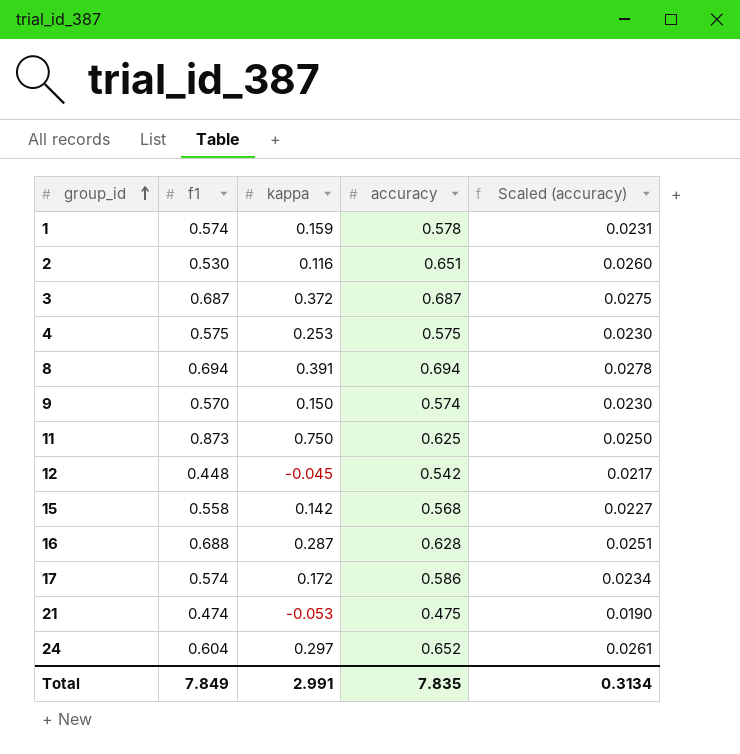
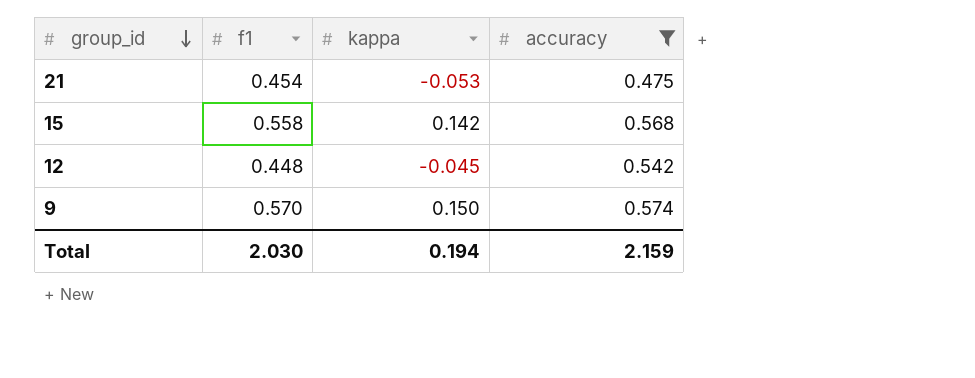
filter: none -> accuracy <= 0.574
row order: group_id ascending -> group_id descending
column Scaled (accuracy) | formula: [accuracy] * 0.04 -> none
21 | f1: 0.474 -> 0.454
Total | f1: 7.849 -> 2.030
Total | kappa: 2.991 -> 0.194
Total | accuracy: 7.835 -> 2.159

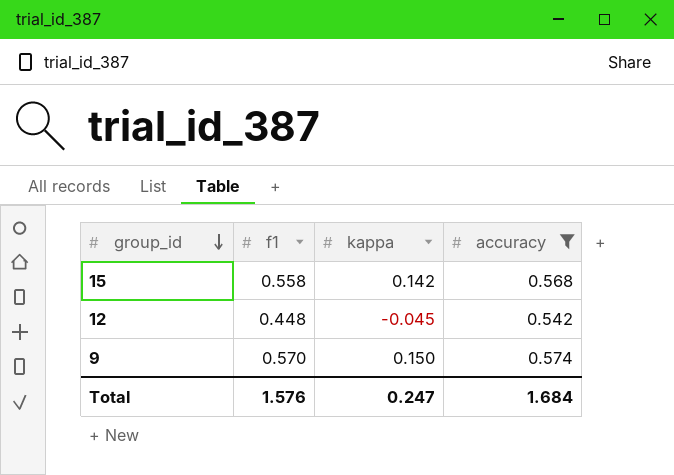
row 21: 0.454 | -0.053 | 0.475 -> none
Total | f1: 2.030 -> 1.576
Total | kappa: 0.194 -> 0.247
Total | accuracy: 2.159 -> 1.684

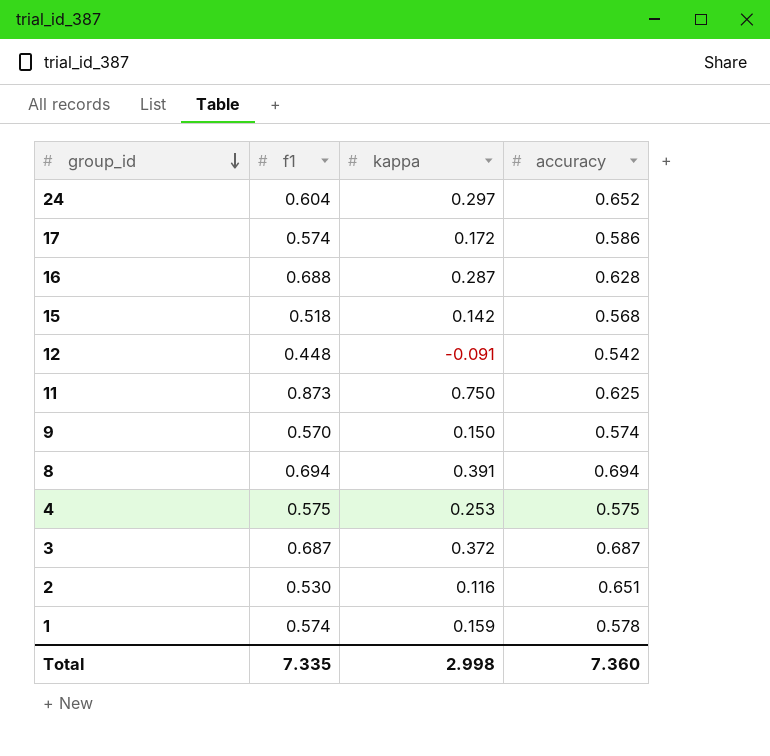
filter: accuracy <= 0.574 -> none
15 | f1: 0.558 -> 0.518
12 | kappa: -0.045 -> -0.091
Total | f1: 1.576 -> 7.335
Total | kappa: 0.247 -> 2.998
Total | accuracy: 1.684 -> 7.360

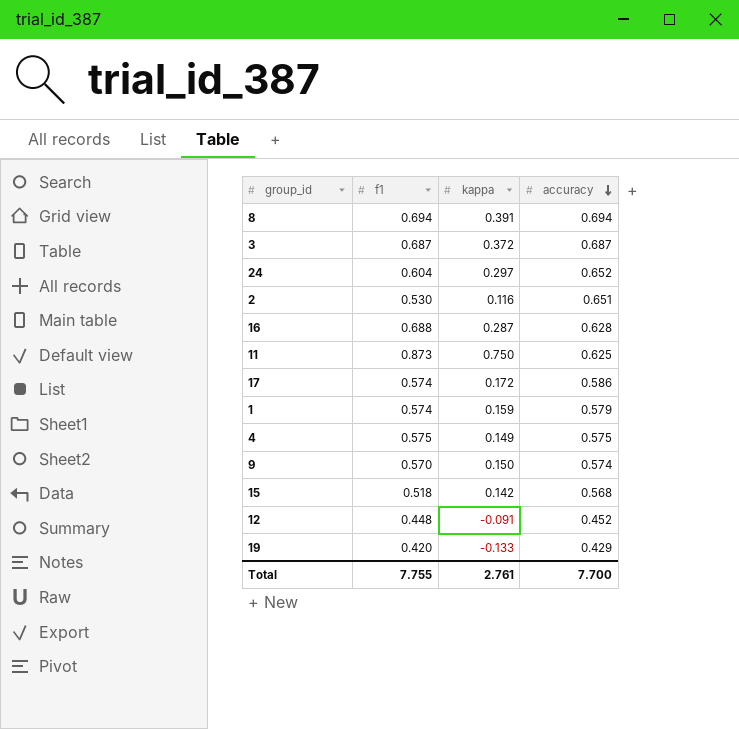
row order: group_id descending -> accuracy descending
1 | accuracy: 0.578 -> 0.579
4 | kappa: 0.253 -> 0.149
12 | accuracy: 0.542 -> 0.452
row 19: none -> 0.420 | -0.133 | 0.429
Total | f1: 7.335 -> 7.755
Total | kappa: 2.998 -> 2.761
Total | accuracy: 7.360 -> 7.700

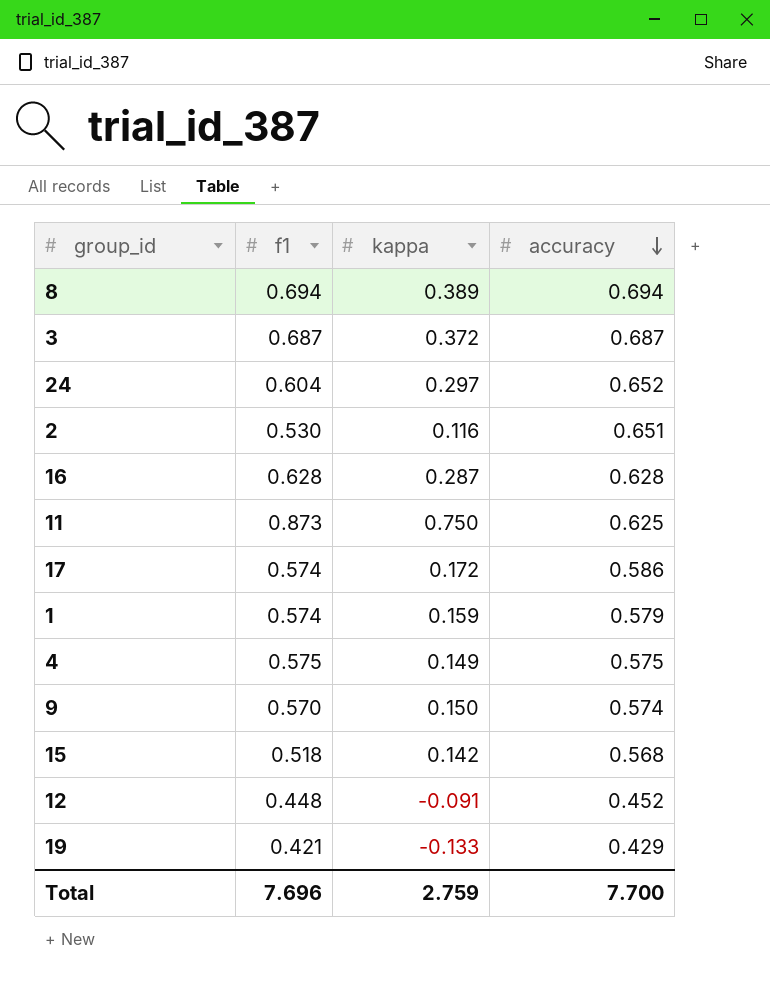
8 | kappa: 0.391 -> 0.389
16 | f1: 0.688 -> 0.628
19 | f1: 0.420 -> 0.421
Total | f1: 7.755 -> 7.696
Total | kappa: 2.761 -> 2.759

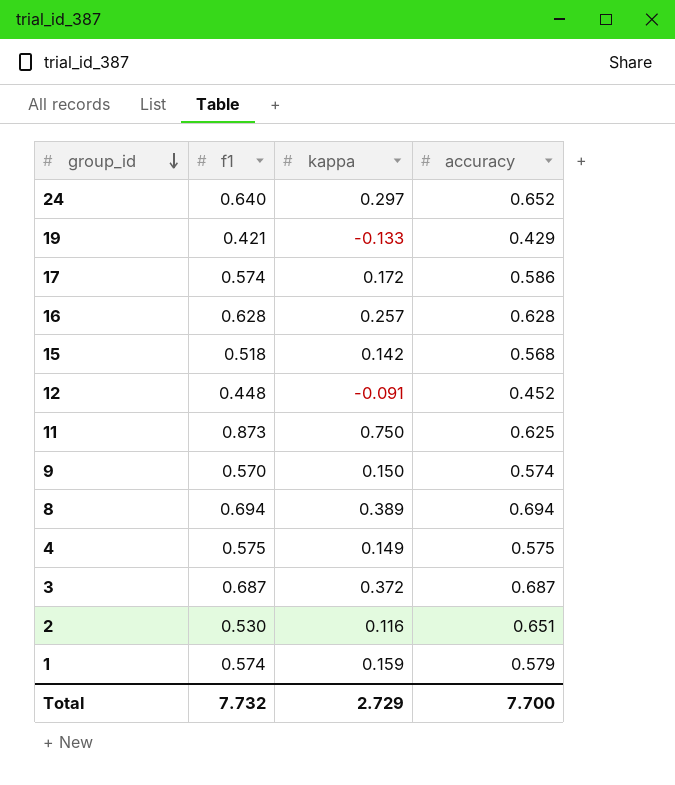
row order: accuracy descending -> group_id descending
24 | f1: 0.604 -> 0.640
16 | kappa: 0.287 -> 0.257
Total | f1: 7.696 -> 7.732
Total | kappa: 2.759 -> 2.729

